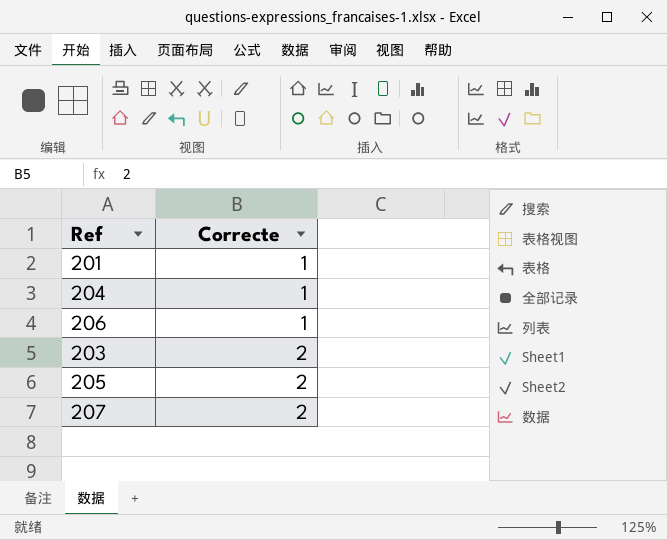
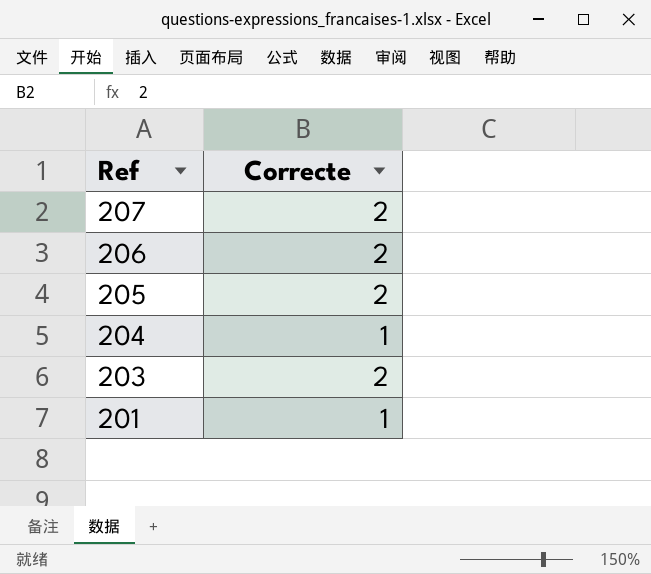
row order: Correcte ascending -> Ref descending
206 | Correcte: 1 -> 2

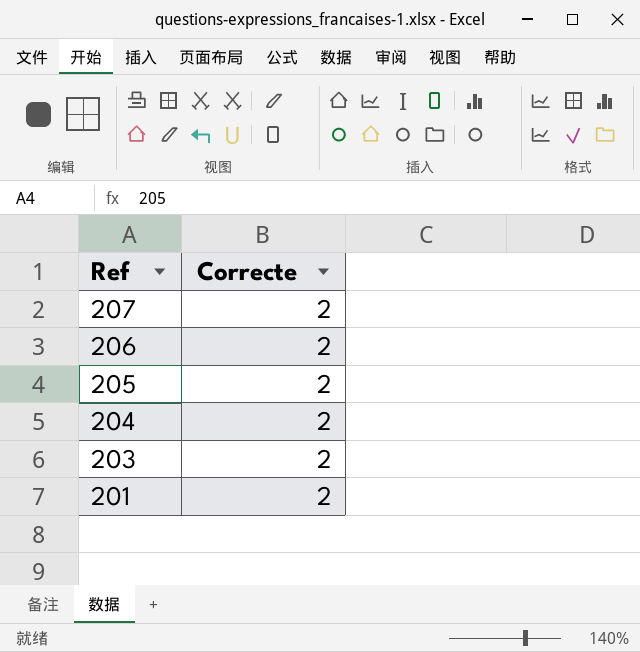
204 | Correcte: 1 -> 2
201 | Correcte: 1 -> 2

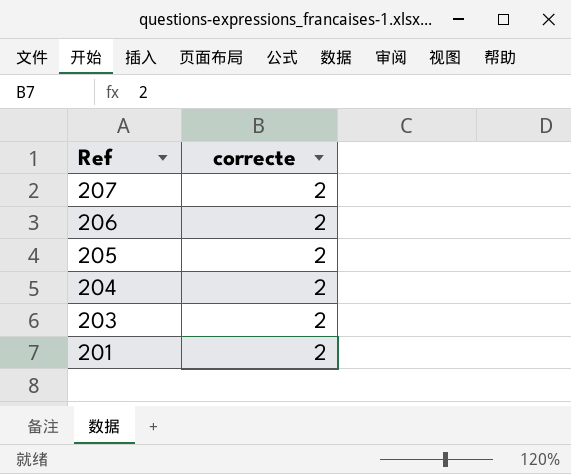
column name: Correcte -> correcte

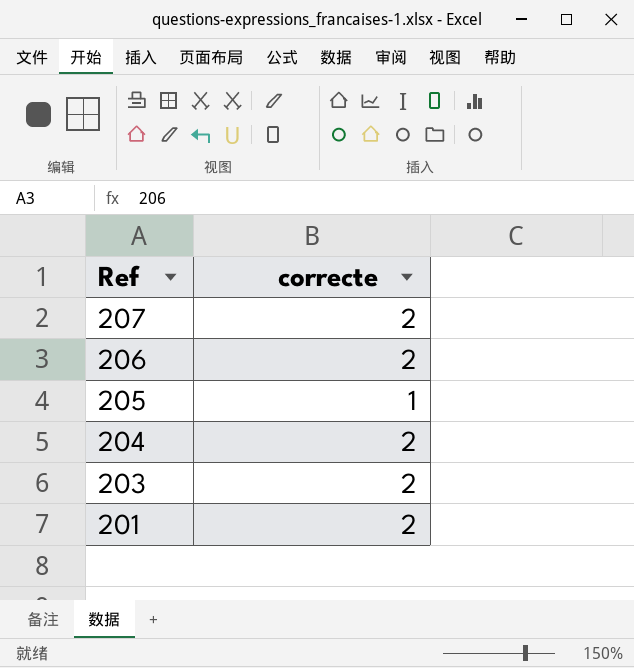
205 | correcte: 2 -> 1

